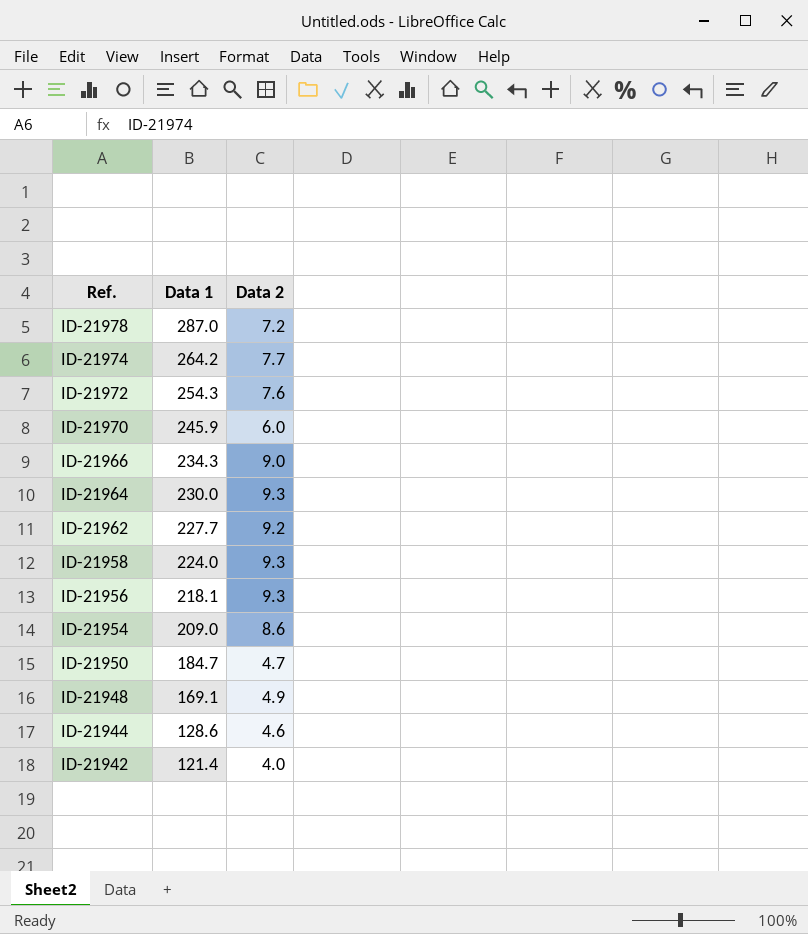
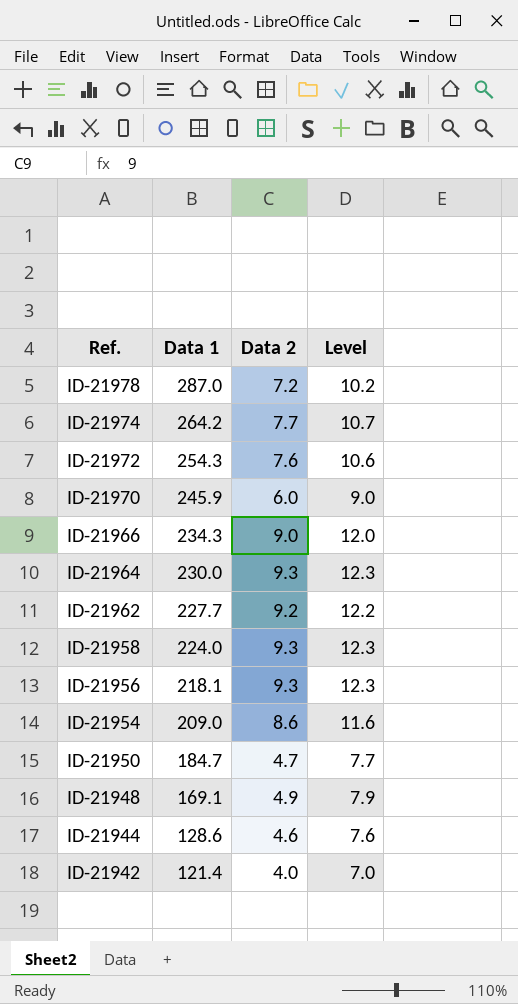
column Level | formula: none -> [Data 2] + 3

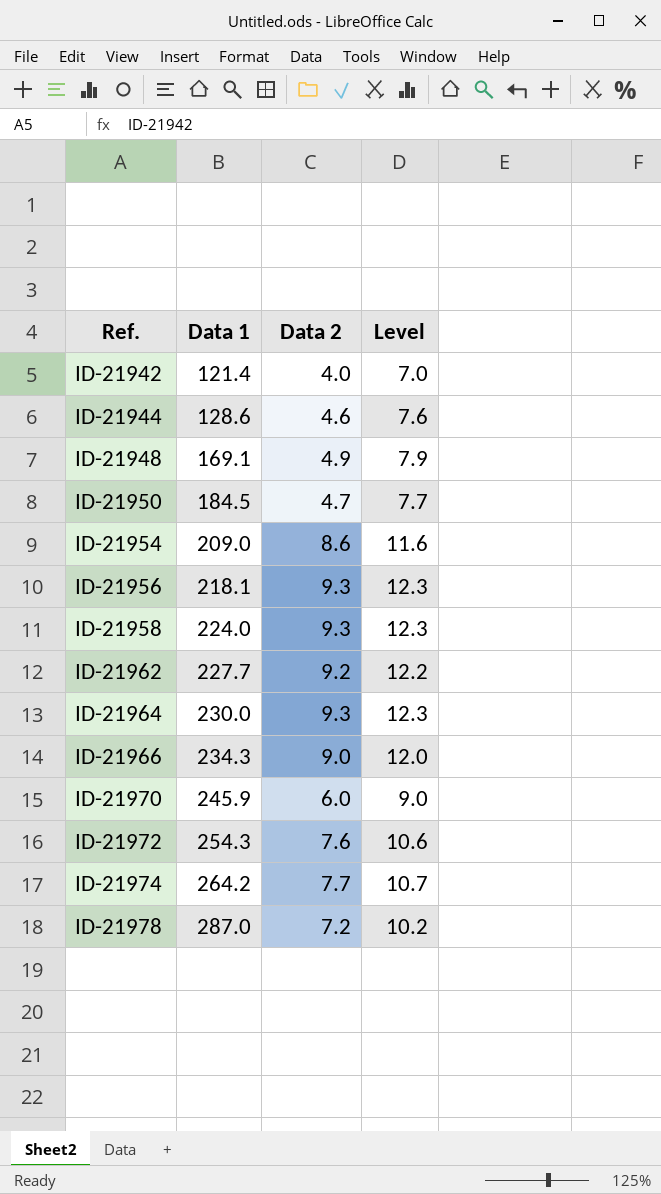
row order: Ref. descending -> Ref. ascending
ID-21950 | Data 1: 184.7 -> 184.5

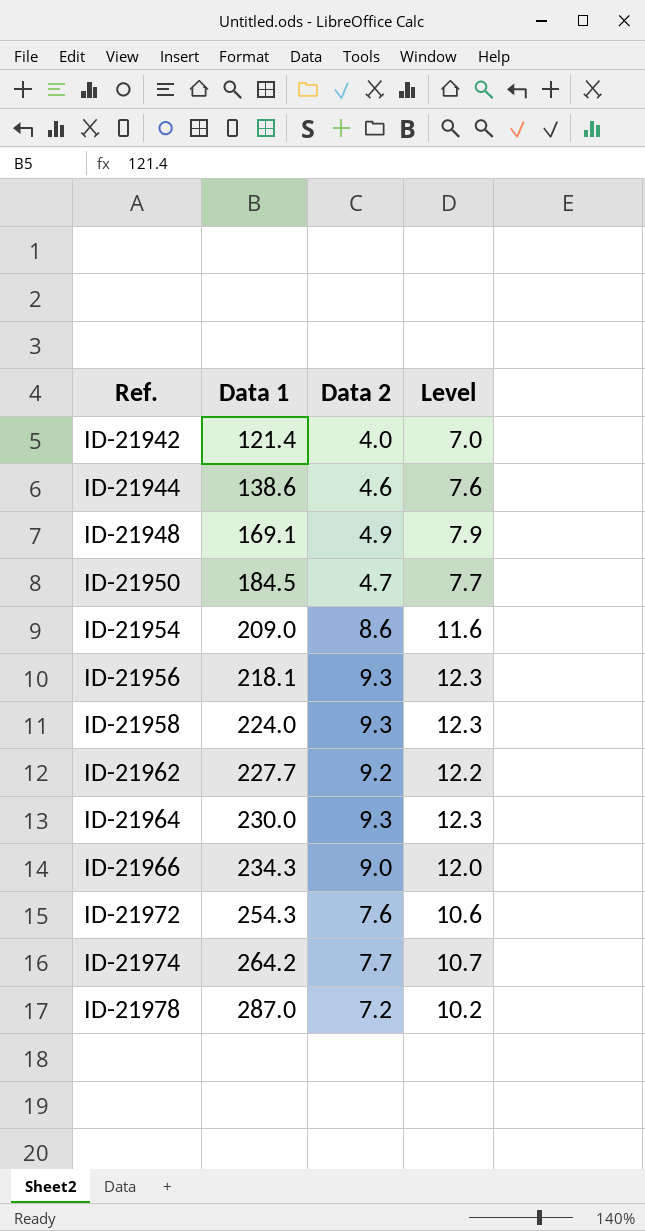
row ID-21970: 245.9 | 6.0 | 9.0 -> none
ID-21944 | Data 1: 128.6 -> 138.6

